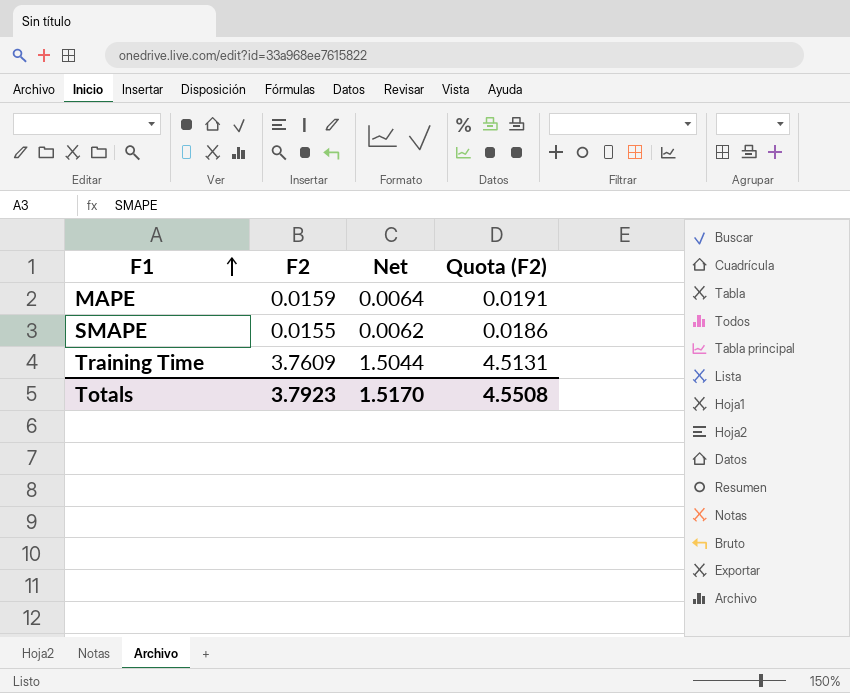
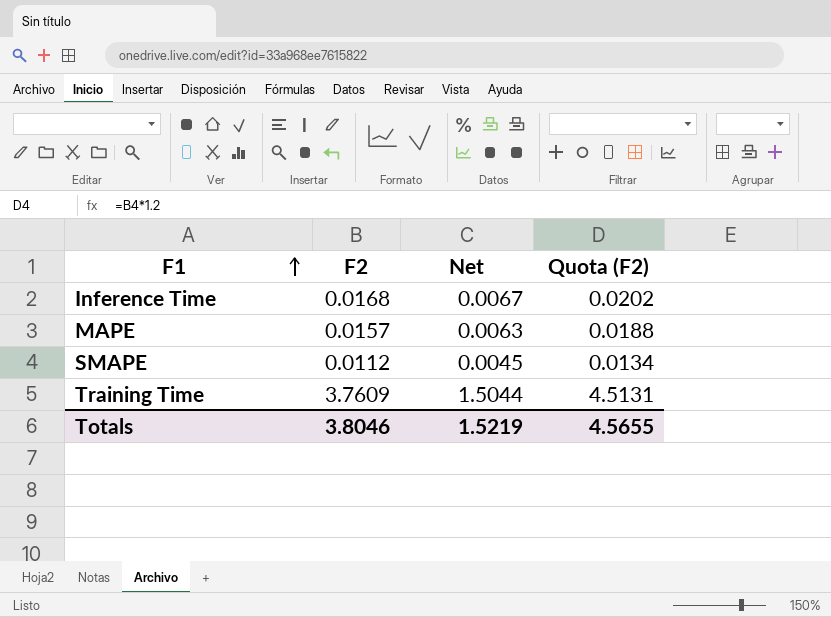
row Inference Time: none -> 0.0168 | 0.0067 | 0.0202
MAPE | F2: 0.0159 -> 0.0157
MAPE | Net: 0.0064 -> 0.0063
MAPE | Quota (F2): 0.0191 -> 0.0188
SMAPE | F2: 0.0155 -> 0.0112
SMAPE | Net: 0.0062 -> 0.0045
SMAPE | Quota (F2): 0.0186 -> 0.0134
Totals | F2: 3.7923 -> 3.8046
Totals | Net: 1.5170 -> 1.5219
Totals | Quota (F2): 4.5508 -> 4.5655

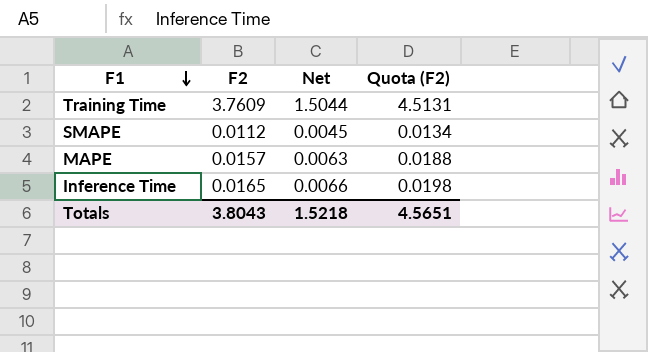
row order: F1 ascending -> F1 descending
Inference Time | F2: 0.0168 -> 0.0165
Inference Time | Net: 0.0067 -> 0.0066
Inference Time | Quota (F2): 0.0202 -> 0.0198
Totals | F2: 3.8046 -> 3.8043
Totals | Net: 1.5219 -> 1.5218
Totals | Quota (F2): 4.5655 -> 4.5651

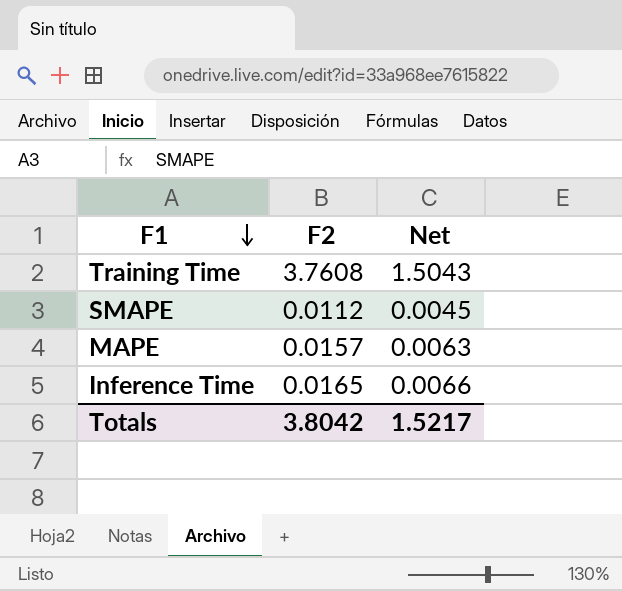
column Quota (F2) | formula: [F2] * 1.2 -> none
Training Time | F2: 3.7609 -> 3.7608
Training Time | Net: 1.5044 -> 1.5043
Totals | F2: 3.8043 -> 3.8042
Totals | Net: 1.5218 -> 1.5217

